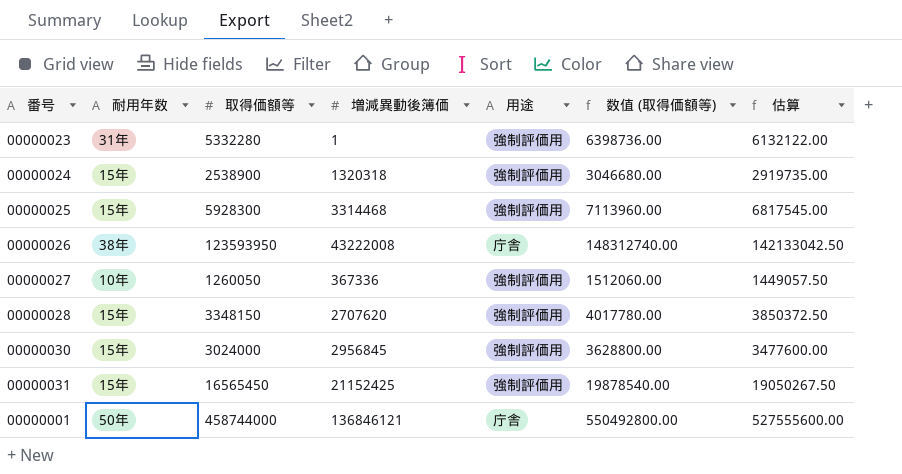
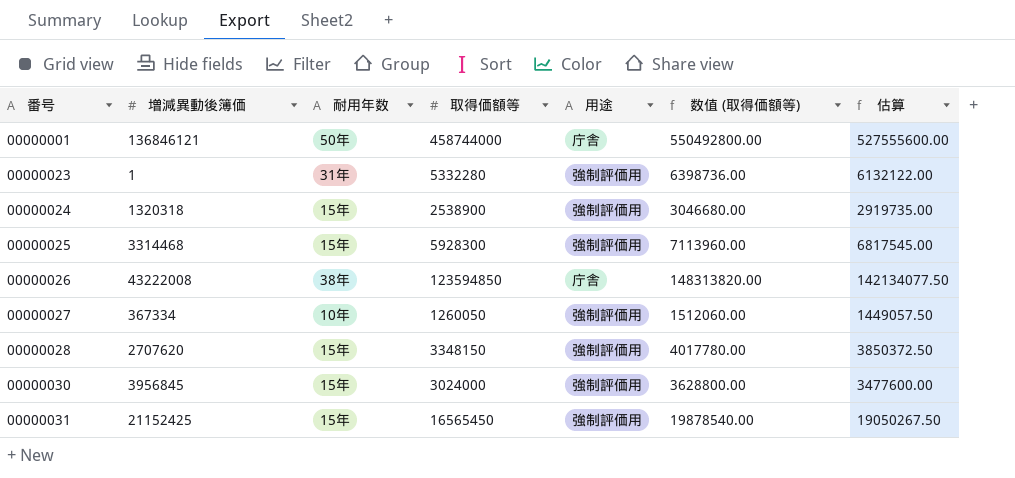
row order: none -> 番号 ascending
column 増減異動後簿価 | position: 4 -> 2
00000026 | 取得価額等: 123593950 -> 123594850
00000026 | 数值 (取得価額等): 148312740.00 -> 148313820.00
00000026 | 估算: 142133042.50 -> 142134077.50
00000027 | 増減異動後簿価: 367336 -> 367334
00000030 | 増減異動後簿価: 2956845 -> 3956845

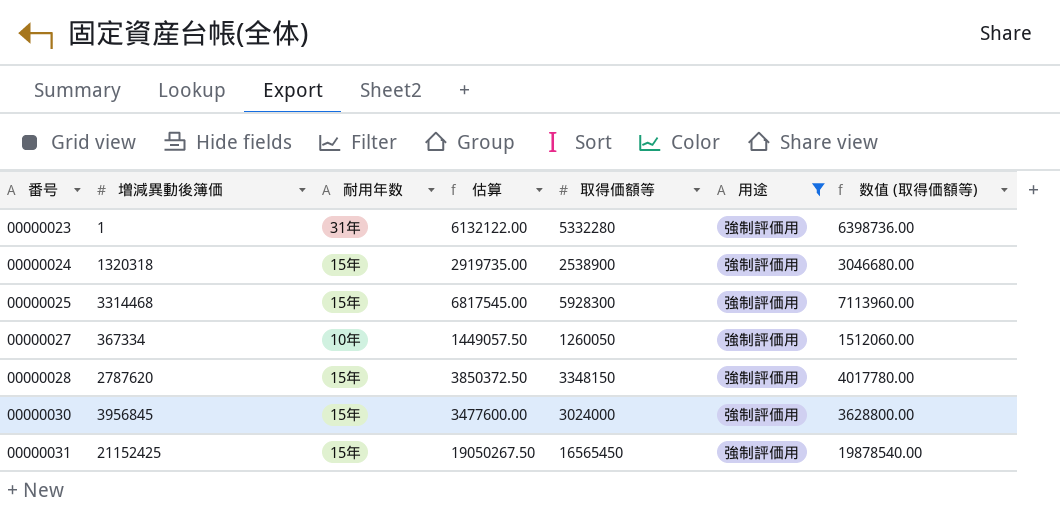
filter: none -> 用途 = 強制評価用
column 估算 | position: 7 -> 4
00000028 | 増減異動後簿価: 2707620 -> 2787620

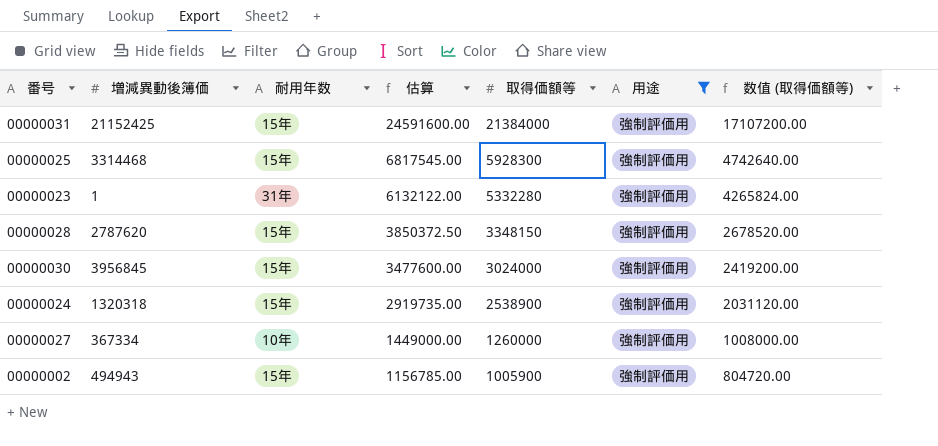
row order: 番号 ascending -> 估算 descending
column 数值 (取得価額等) | formula: [取得価額等] * 1.2 -> [取得価額等] * 0.8
00000031 | 估算: 19050267.50 -> 24591600.00
00000031 | 取得価額等: 16565450 -> 21384000
00000027 | 估算: 1449057.50 -> 1449000.00
00000027 | 取得価額等: 1260050 -> 1260000
row 00000002: none -> 494943 | 15年 | 1156785.00 | 1005900 | 強制評価用 | 804720.00

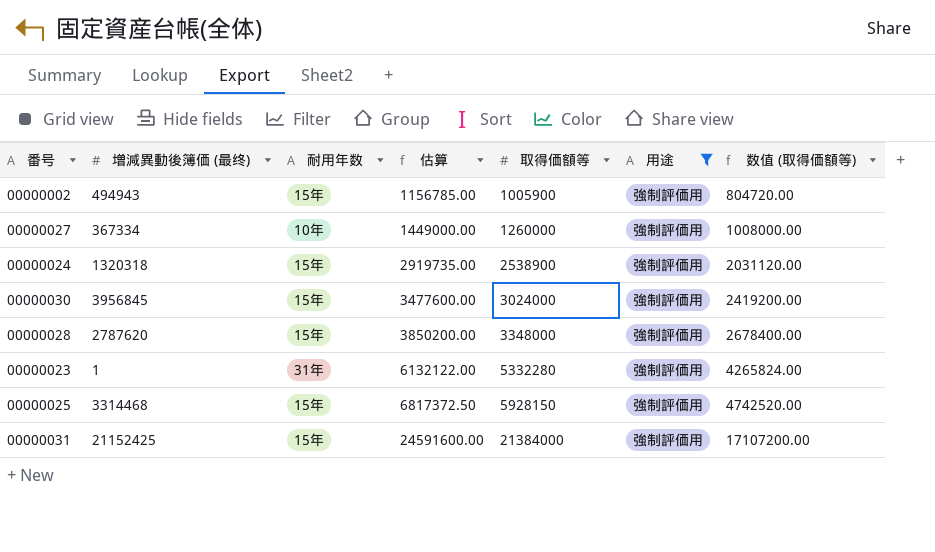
row order: 估算 descending -> 估算 ascending
column name: 増減異動後簿価 -> 増減異動後簿価 (最终)
00000028 | 估算: 3850372.50 -> 3850200.00
00000028 | 取得価額等: 3348150 -> 3348000
00000028 | 数值 (取得価額等): 2678520.00 -> 2678400.00
00000025 | 估算: 6817545.00 -> 6817372.50
00000025 | 取得価額等: 5928300 -> 5928150
00000025 | 数值 (取得価額等): 4742640.00 -> 4742520.00

